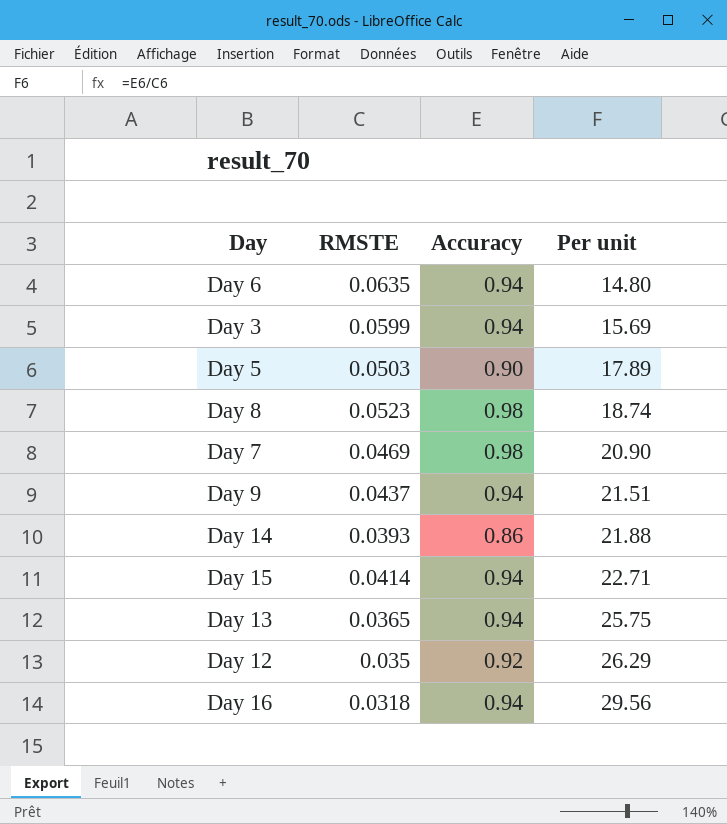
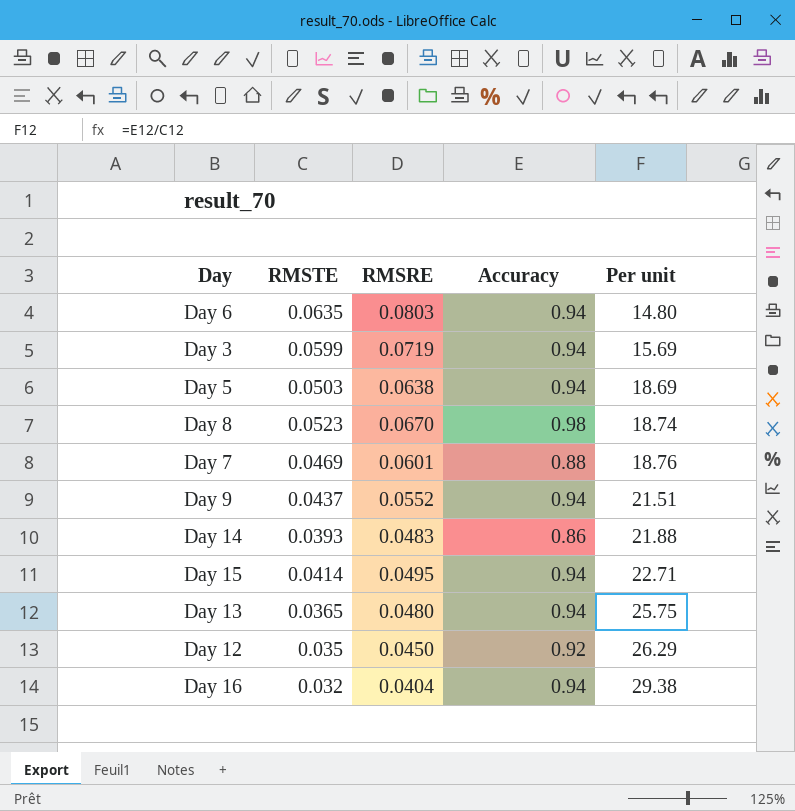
column RMSRE | position: none -> 3
Day 5 | Accuracy: 0.90 -> 0.94
Day 5 | Per unit: 17.89 -> 18.69
Day 7 | Accuracy: 0.98 -> 0.88
Day 7 | Per unit: 20.90 -> 18.76
Day 16 | RMSTE: 0.0318 -> 0.032
Day 16 | Per unit: 29.56 -> 29.38

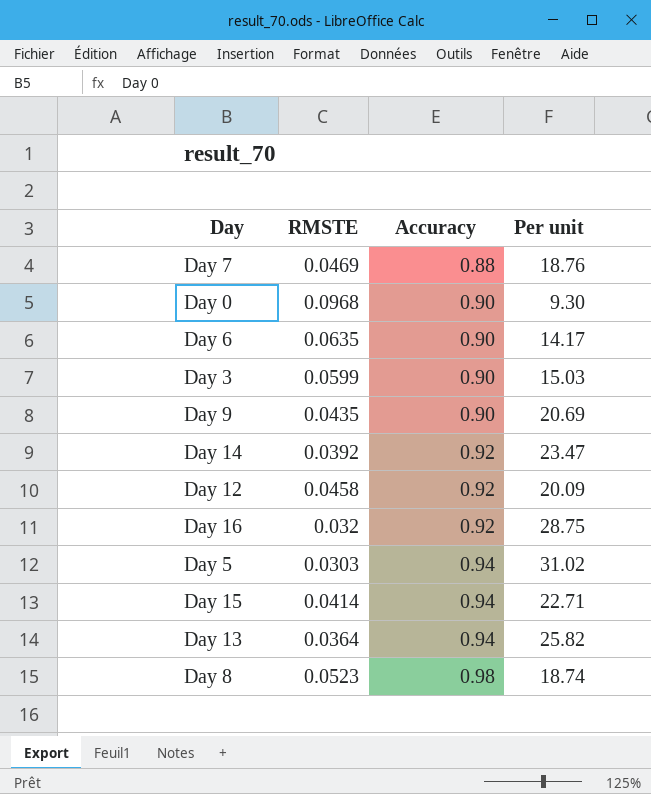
row order: Per unit ascending -> Accuracy ascending
column RMSRE | position: 3 -> none
row Day 0: none -> 0.0968 | 0.90 | 9.30
Day 6 | Accuracy: 0.94 -> 0.90
Day 6 | Per unit: 14.80 -> 14.17
Day 3 | Accuracy: 0.94 -> 0.90
Day 3 | Per unit: 15.69 -> 15.03
Day 9 | RMSTE: 0.0437 -> 0.0435
Day 9 | Accuracy: 0.94 -> 0.90
Day 9 | Per unit: 21.51 -> 20.69
Day 14 | RMSTE: 0.0393 -> 0.0392
Day 14 | Accuracy: 0.86 -> 0.92
Day 14 | Per unit: 21.88 -> 23.47
Day 12 | RMSTE: 0.035 -> 0.0458
Day 12 | Per unit: 26.29 -> 20.09
Day 16 | Accuracy: 0.94 -> 0.92
Day 16 | Per unit: 29.38 -> 28.75
Day 5 | RMSTE: 0.0503 -> 0.0303
Day 5 | Per unit: 18.69 -> 31.02
Day 13 | RMSTE: 0.0365 -> 0.0364
Day 13 | Per unit: 25.75 -> 25.82

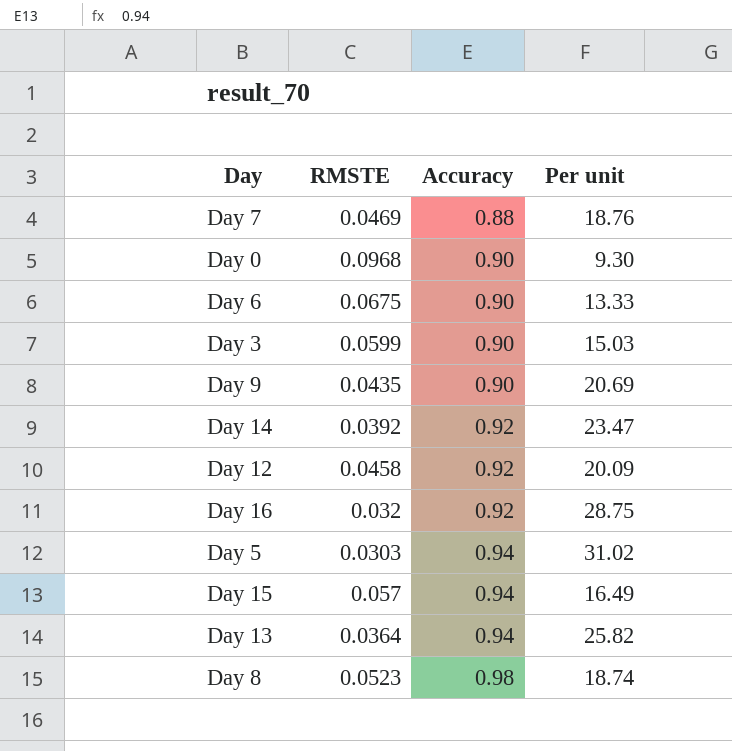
Day 6 | RMSTE: 0.0635 -> 0.0675
Day 6 | Per unit: 14.17 -> 13.33
Day 15 | RMSTE: 0.0414 -> 0.057
Day 15 | Per unit: 22.71 -> 16.49

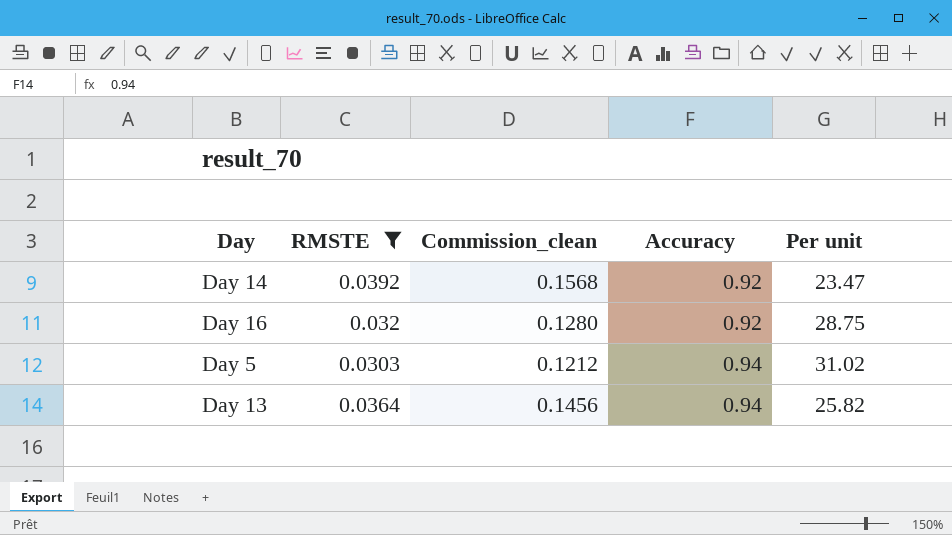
filter: none -> RMSTE <= 0.0392
column Commission_clean | formula: none -> [RMSTE] * 4

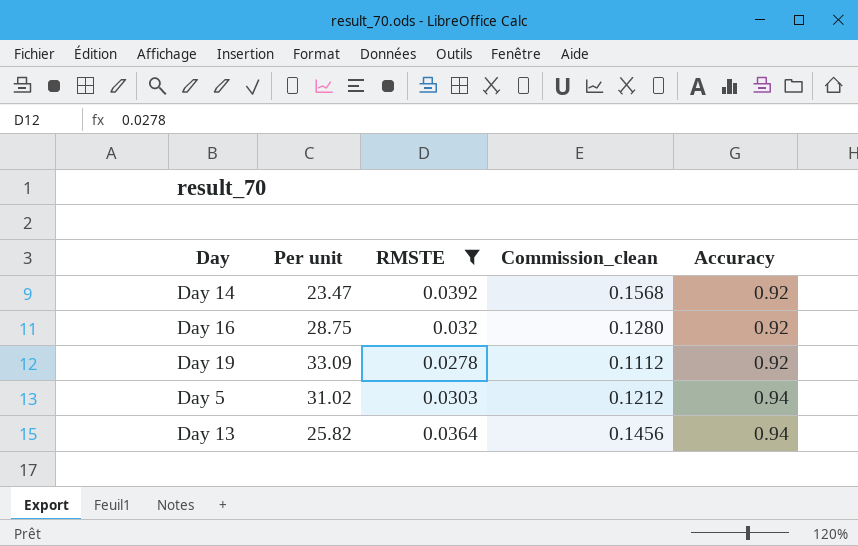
column Per unit | position: 5 -> 2
row Day 19: none -> 33.09 | 0.0278 | 0.1112 | 0.92

